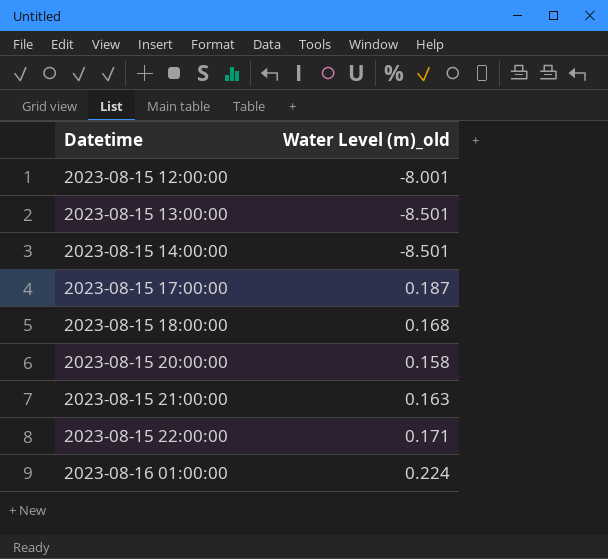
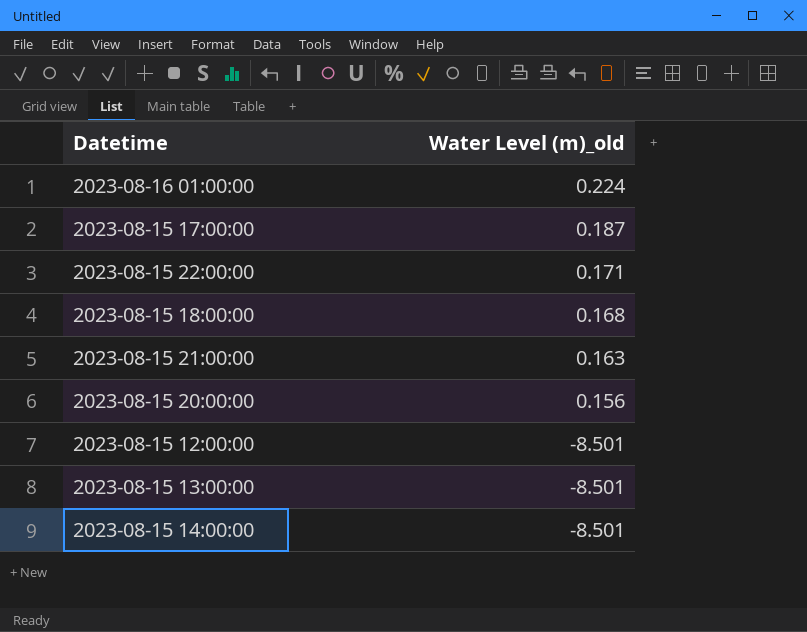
row order: Datetime ascending -> Water Level (m)_old descending
2023-08-15 20:00:00 | Water Level (m)_old: 0.158 -> 0.156
2023-08-15 12:00:00 | Water Level (m)_old: -8.001 -> -8.501

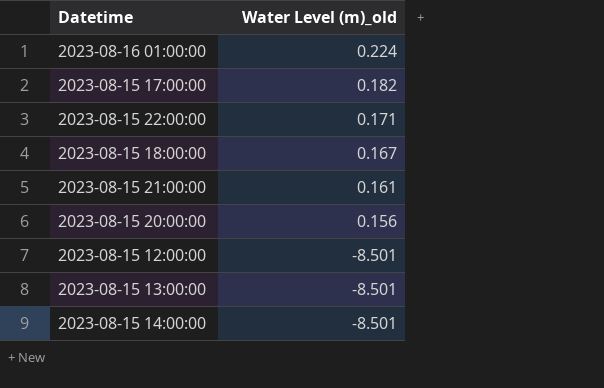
2023-08-15 17:00:00 | Water Level (m)_old: 0.187 -> 0.182
2023-08-15 18:00:00 | Water Level (m)_old: 0.168 -> 0.167
2023-08-15 21:00:00 | Water Level (m)_old: 0.163 -> 0.161

